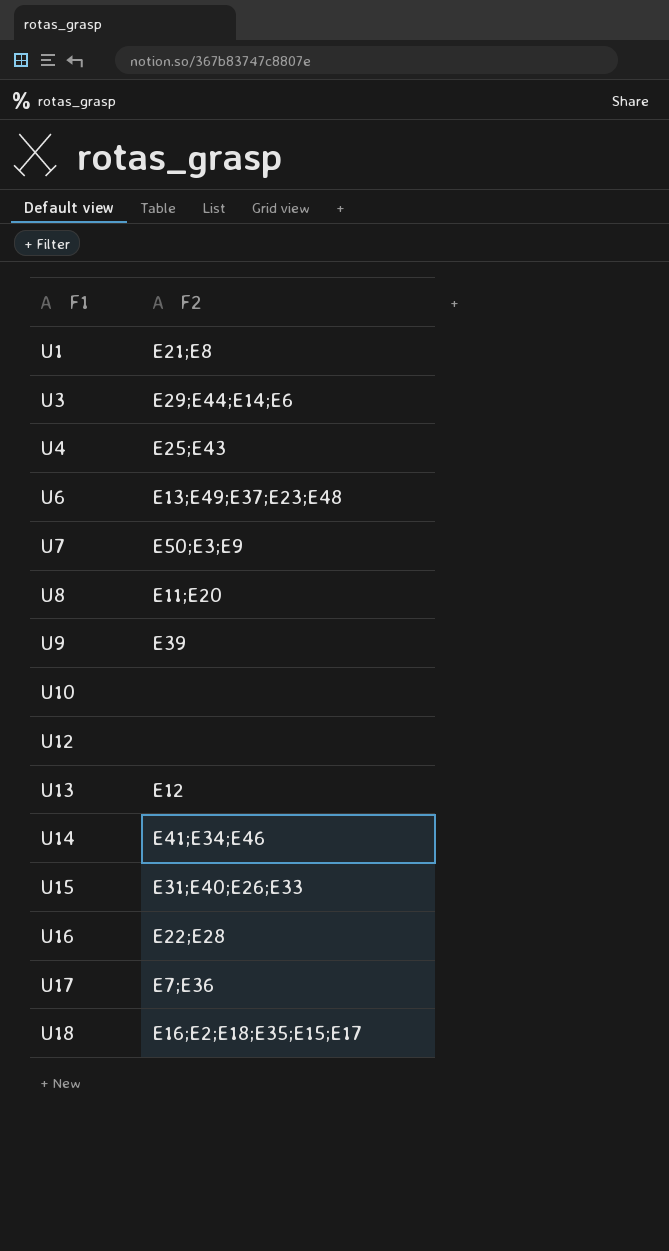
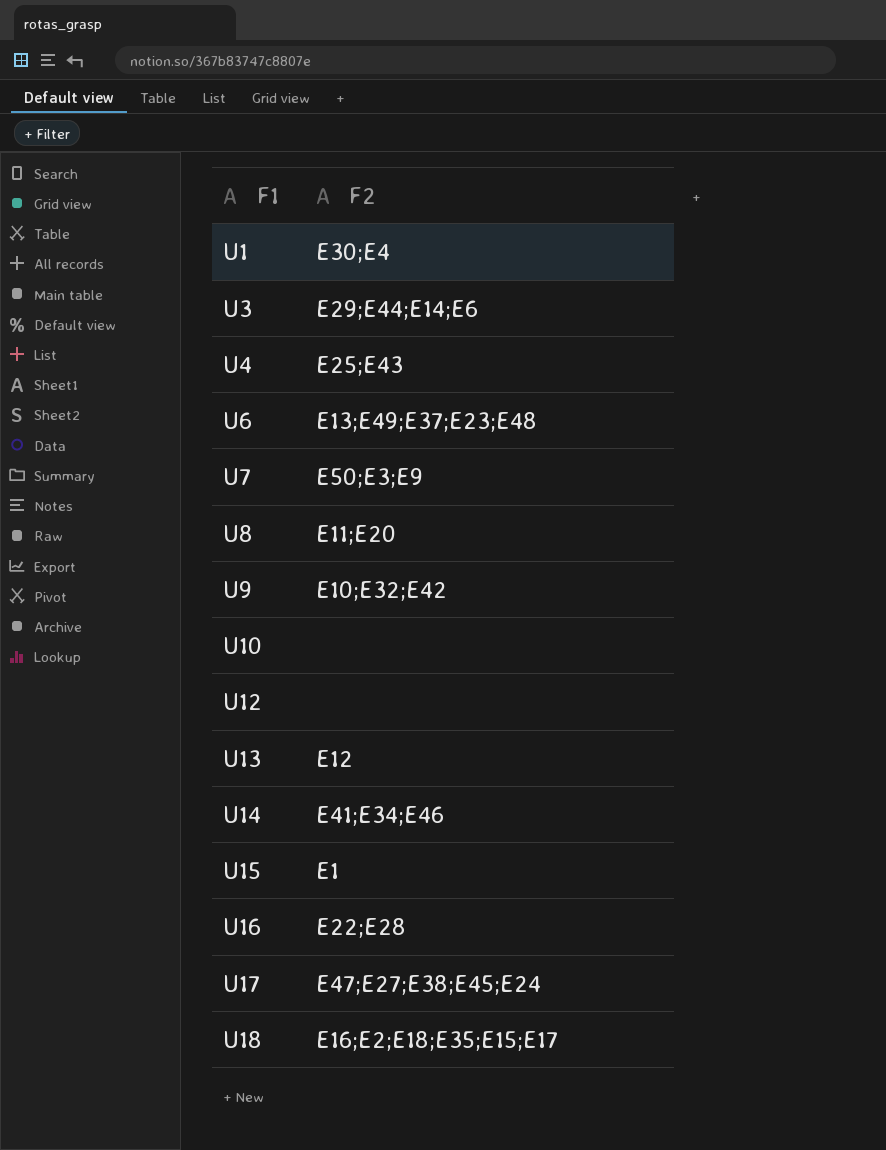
U1 | F2: E21;E8 -> E30;E4
U9 | F2: E39 -> E10;E32;E42
U15 | F2: E31;E40;E26;E33 -> E1
U17 | F2: E7;E36 -> E47;E27;E38;E45;E24

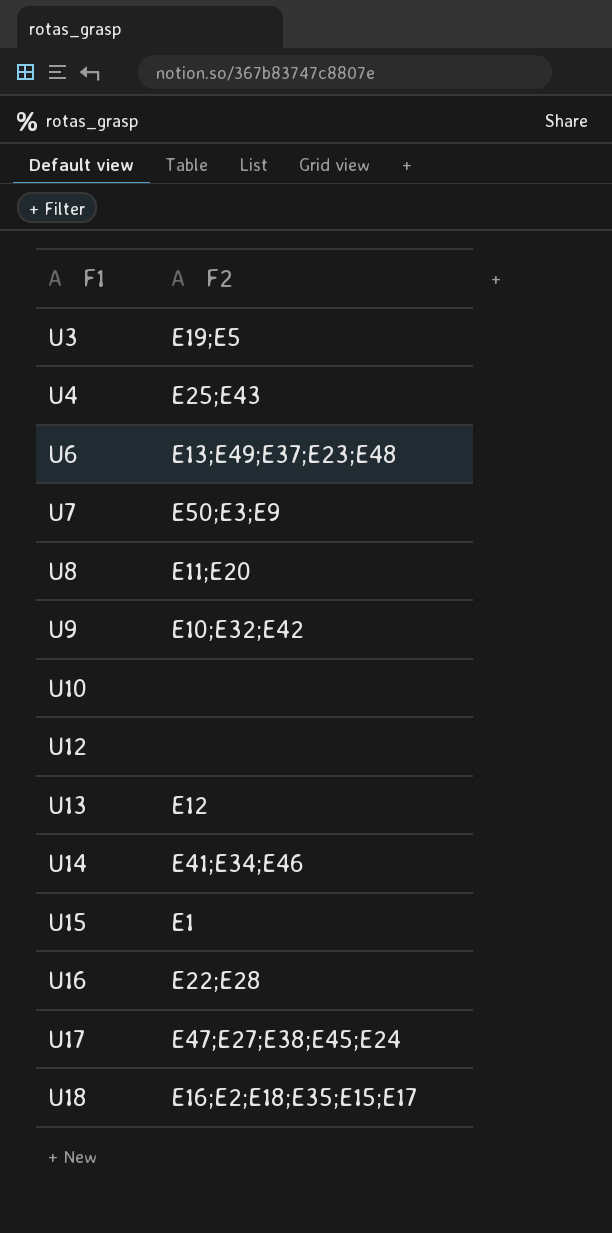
row U1: E30;E4 -> none
U3 | F2: E29;E44;E14;E6 -> E19;E5

